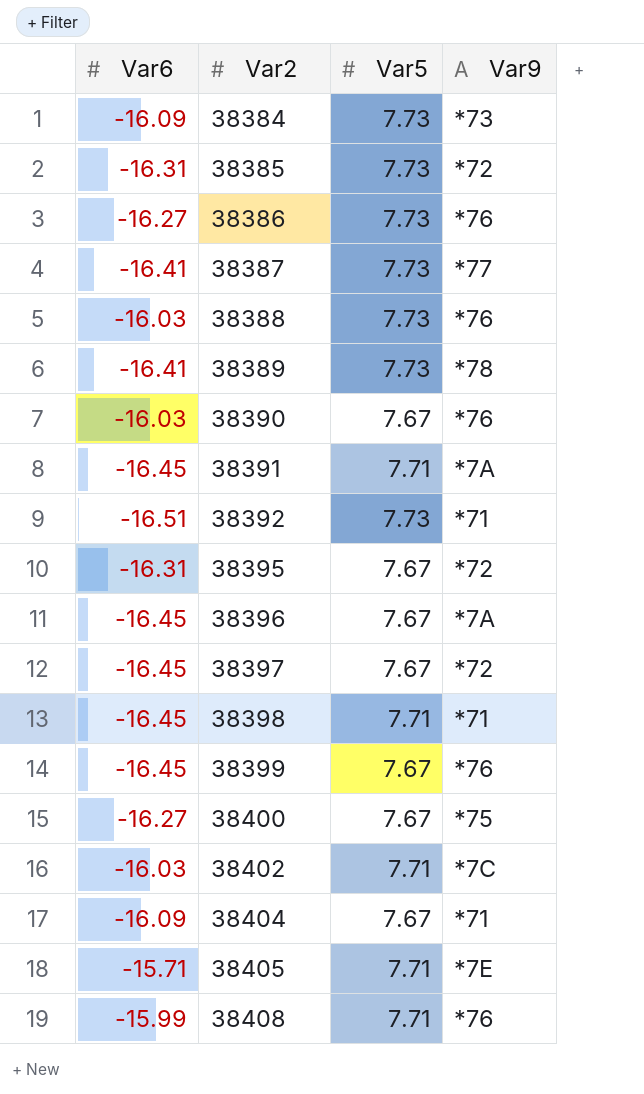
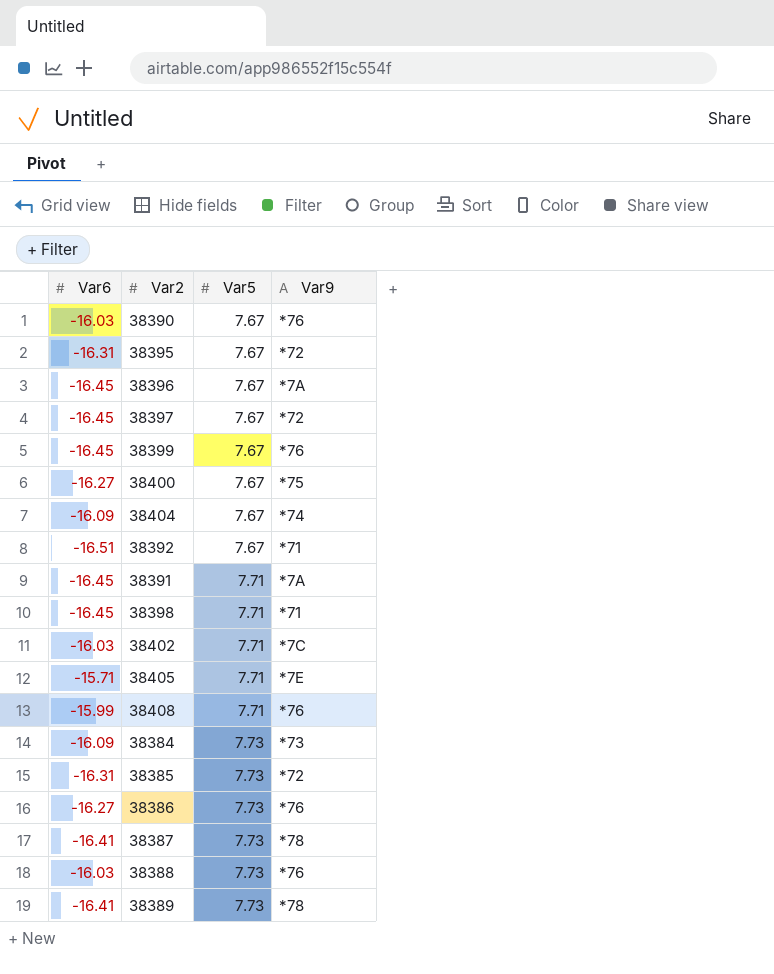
row order: Var2 ascending -> Var5 ascending
38404 | Var9: *71 -> *74
38392 | Var5: 7.73 -> 7.67
38387 | Var9: *77 -> *78

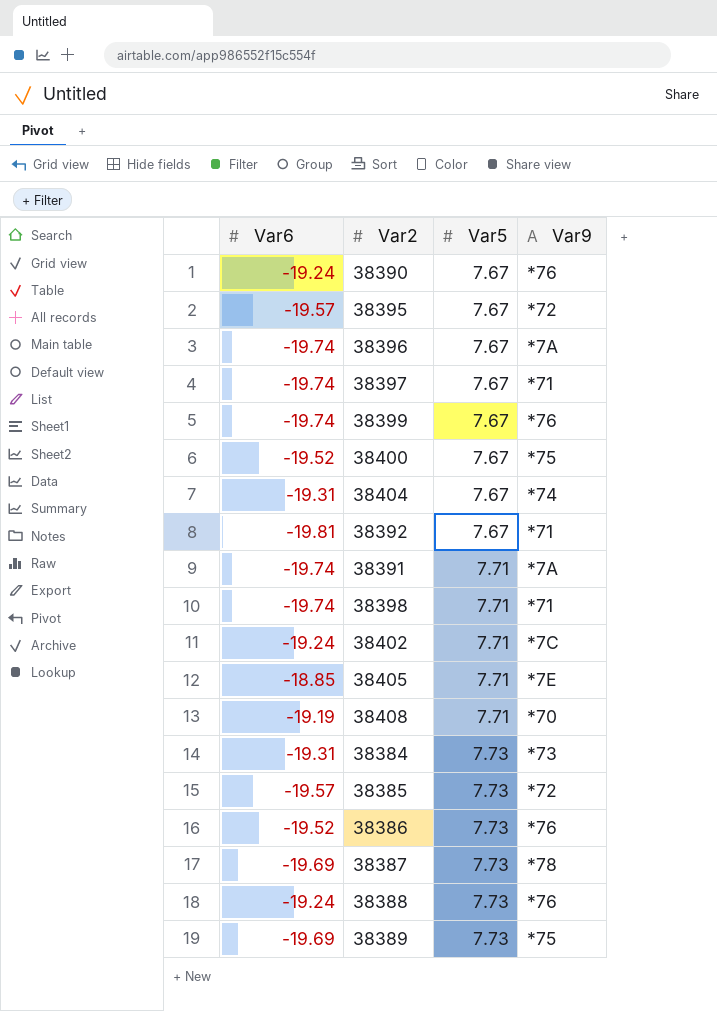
38390 | Var6: -16.03 -> -19.24
38395 | Var6: -16.31 -> -19.57
38396 | Var6: -16.45 -> -19.74
38397 | Var6: -16.45 -> -19.74
38397 | Var9: *72 -> *71
38399 | Var6: -16.45 -> -19.74
38400 | Var6: -16.27 -> -19.52
38404 | Var6: -16.09 -> -19.31
38392 | Var6: -16.51 -> -19.81
38391 | Var6: -16.45 -> -19.74
38398 | Var6: -16.45 -> -19.74
38402 | Var6: -16.03 -> -19.24
38405 | Var6: -15.71 -> -18.85
38408 | Var6: -15.99 -> -19.19
38408 | Var9: *76 -> *70
38384 | Var6: -16.09 -> -19.31
38385 | Var6: -16.31 -> -19.57
38386 | Var6: -16.27 -> -19.52
38387 | Var6: -16.41 -> -19.69
38388 | Var6: -16.03 -> -19.24
38389 | Var6: -16.41 -> -19.69
38389 | Var9: *78 -> *75

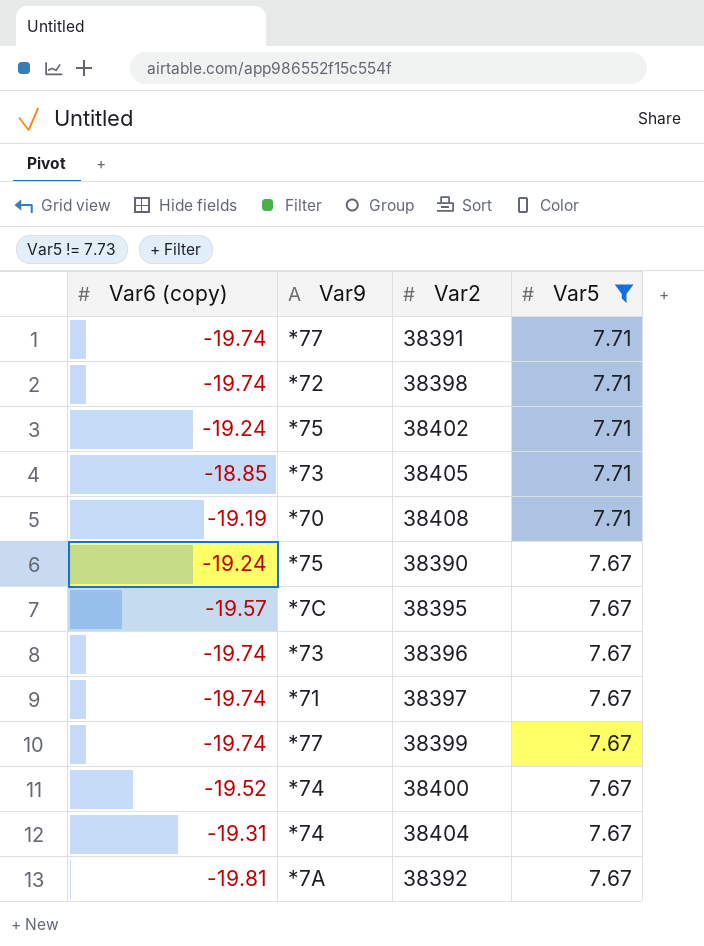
filter: none -> Var5 != 7.73
row order: Var5 ascending -> Var5 descending
column name: Var6 -> Var6 (copy)
column Var9 | position: 4 -> 2
38391 | Var9: *7A -> *77
38398 | Var9: *71 -> *72
38402 | Var9: *7C -> *75
38405 | Var9: *7E -> *73
38390 | Var9: *76 -> *75
38395 | Var9: *72 -> *7C
38396 | Var9: *7A -> *73
38399 | Var9: *76 -> *77
38400 | Var9: *75 -> *74
38392 | Var9: *71 -> *7A

